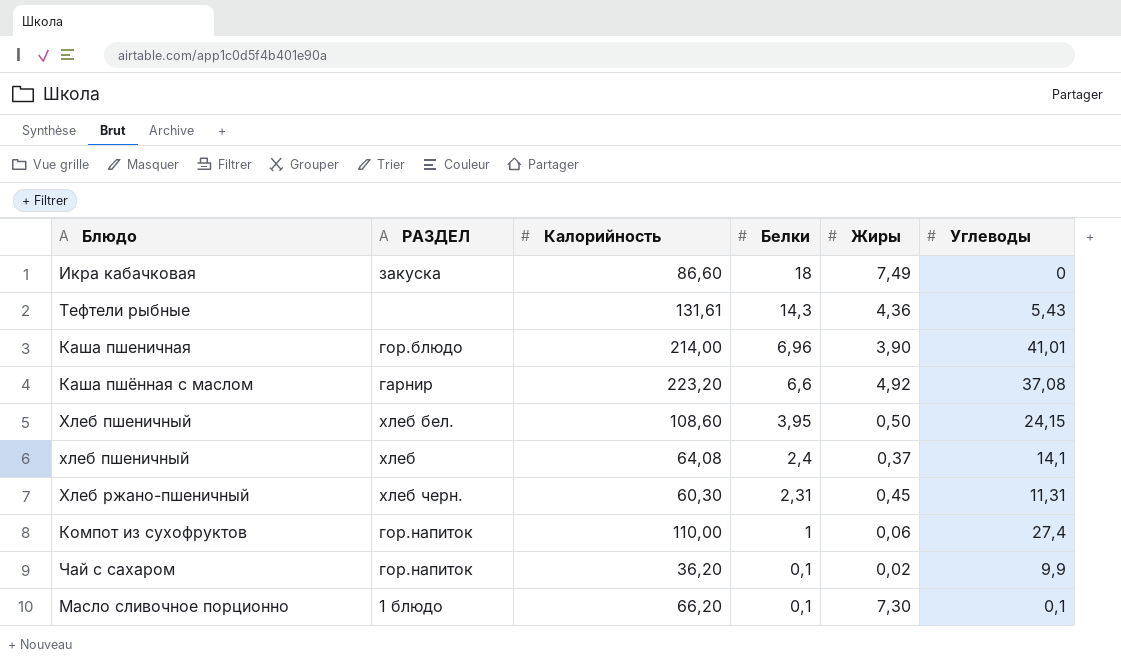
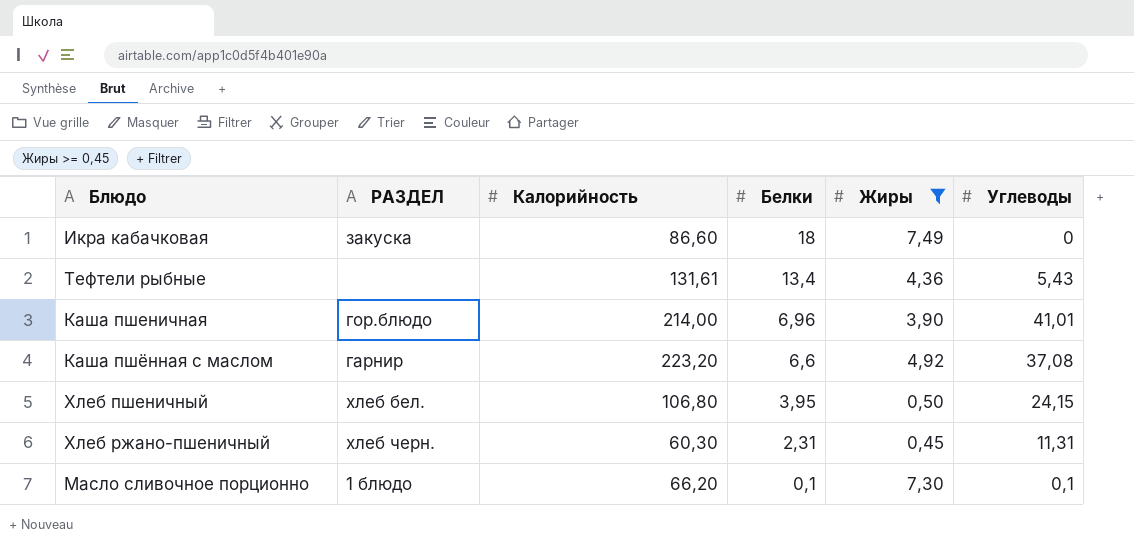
filter: none -> Жиры >= 0,45
Тефтели рыбные | Белки: 14,3 -> 13,4
Хлеб пшеничный | Калорийность: 108,60 -> 106,80

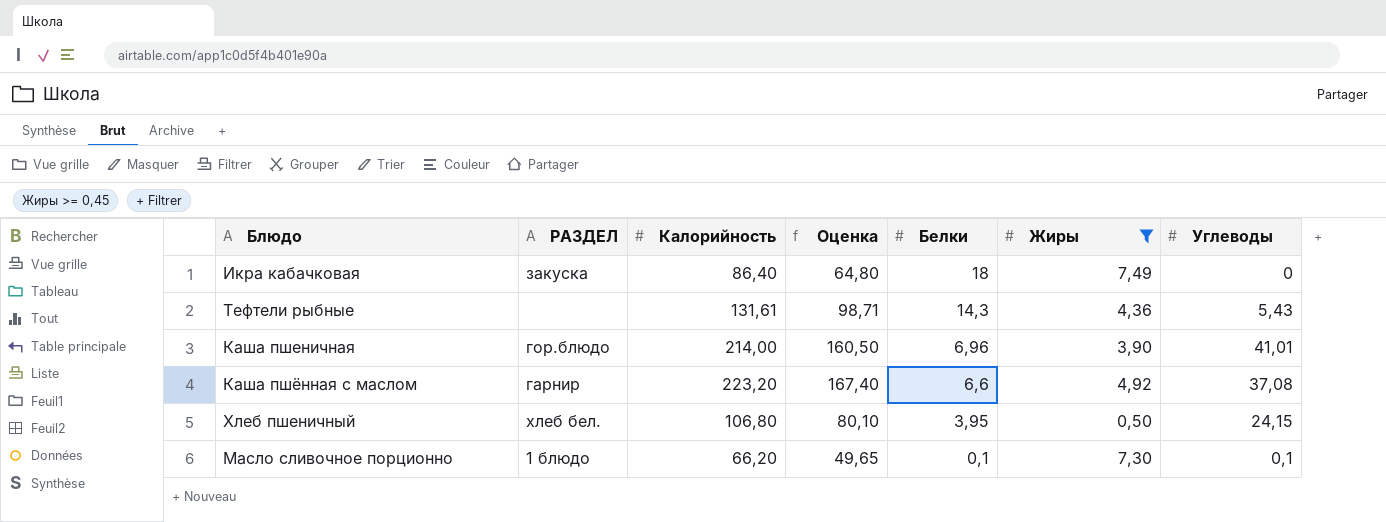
column Оценка | formula: none -> [Калорийность] * 0,75
row Хлеб ржано-пшеничный: хлеб черн. | 60,30 | 2,31 | 0,45 | 11,31 -> none
Икра кабачковая | Калорийность: 86,60 -> 86,40
Тефтели рыбные | Белки: 13,4 -> 14,3

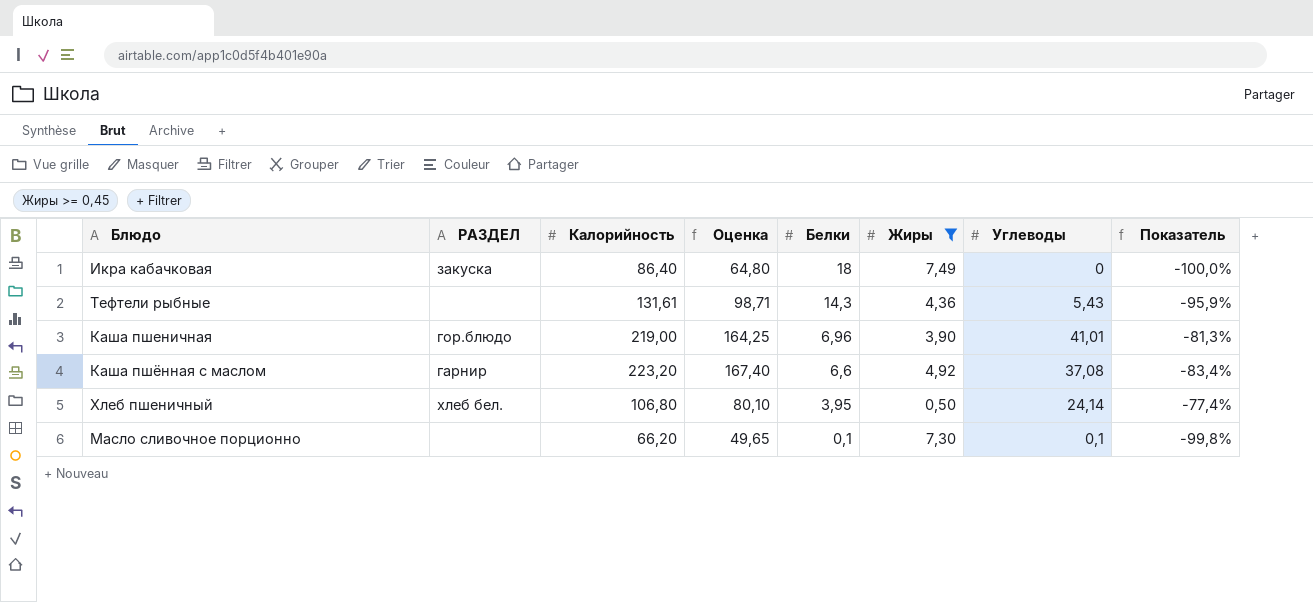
column Показатель | formula: none -> ([Углеводы] - [Калорийность]) / [Калорийность]
Каша пшеничная | Калорийность: 214,00 -> 219,00
Каша пшеничная | Оценка: 160,50 -> 164,25
Хлеб пшеничный | Углеводы: 24,15 -> 24,14
Масло сливочное порционно | РАЗДЕЛ: 1 блюдо -> none

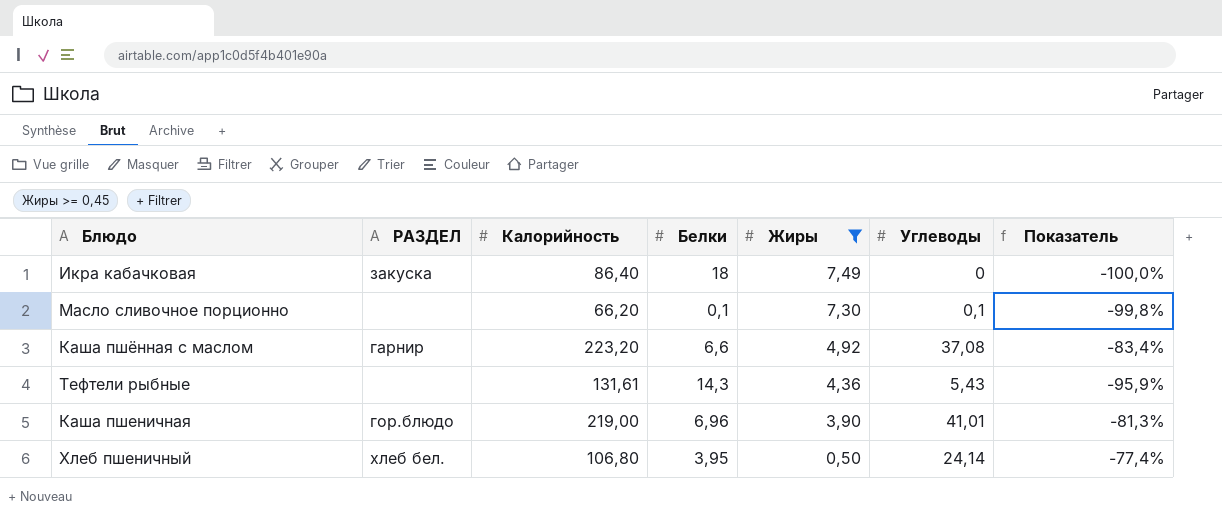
row order: Белки descending -> Жиры descending
column Оценка | formula: [Калорийность] * 0,75 -> none

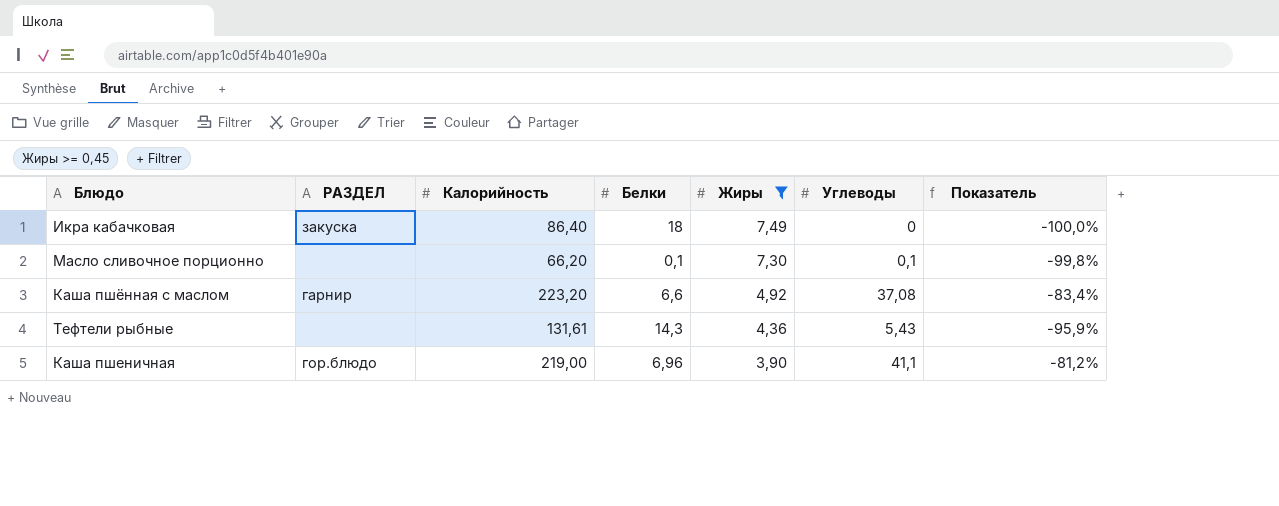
row Хлеб пшеничный: хлеб бел. | 106,80 | 3,95 | 0,50 | 24,14 | -77,4% -> none
Каша пшеничная | Углеводы: 41,01 -> 41,1
Каша пшеничная | Показатель: -81,3% -> -81,2%

